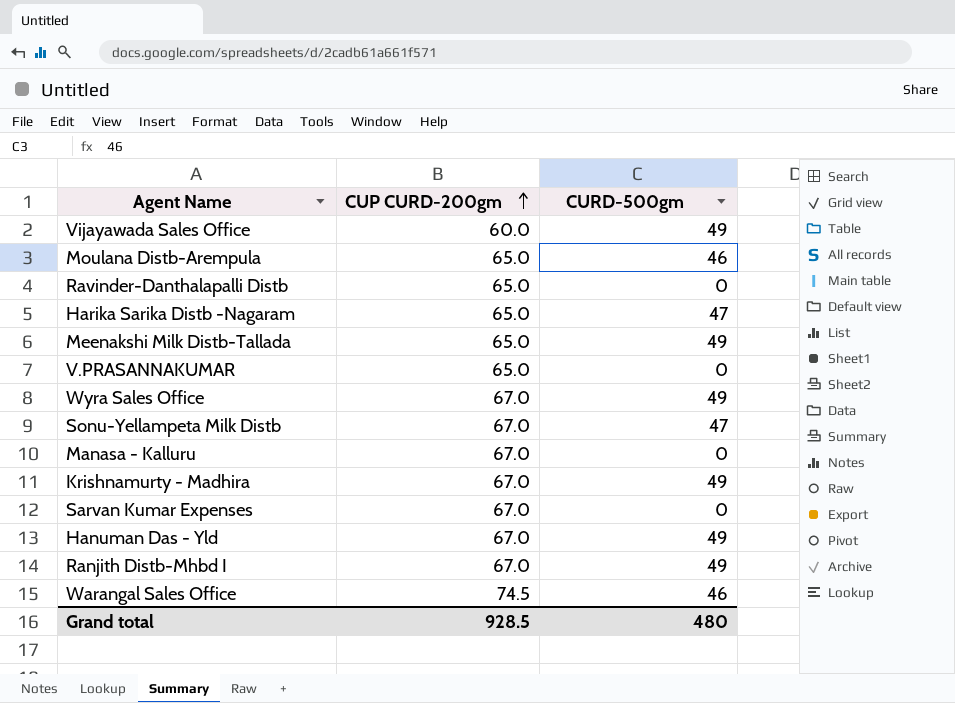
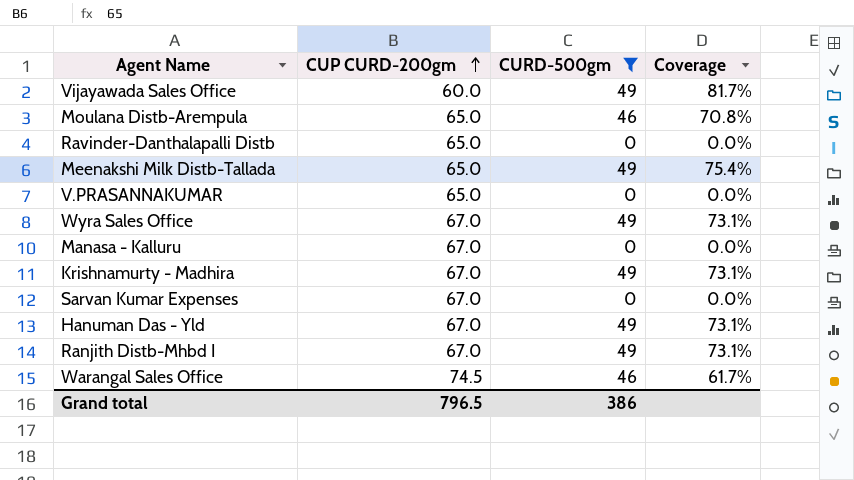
filter: none -> CURD-500gm != 47
column Coverage | formula: none -> [CURD-500gm] / [CUP CURD-200gm]
Grand total | CUP CURD-200gm: 928.5 -> 796.5
Grand total | CURD-500gm: 480 -> 386

